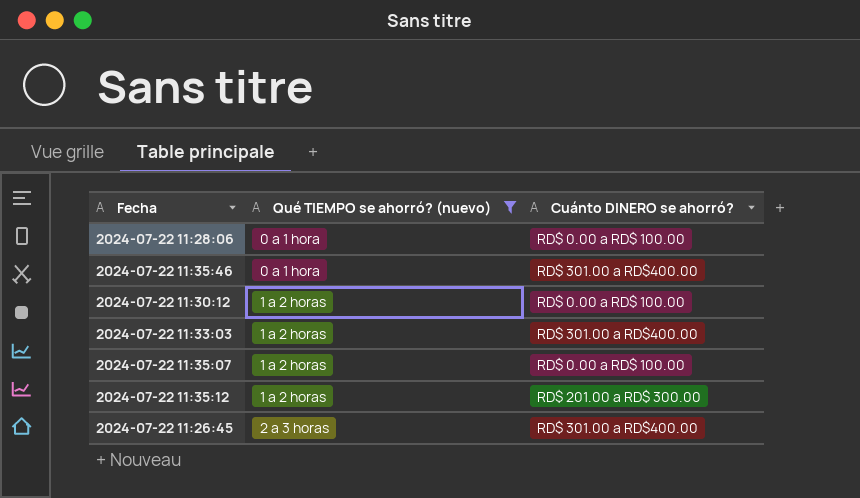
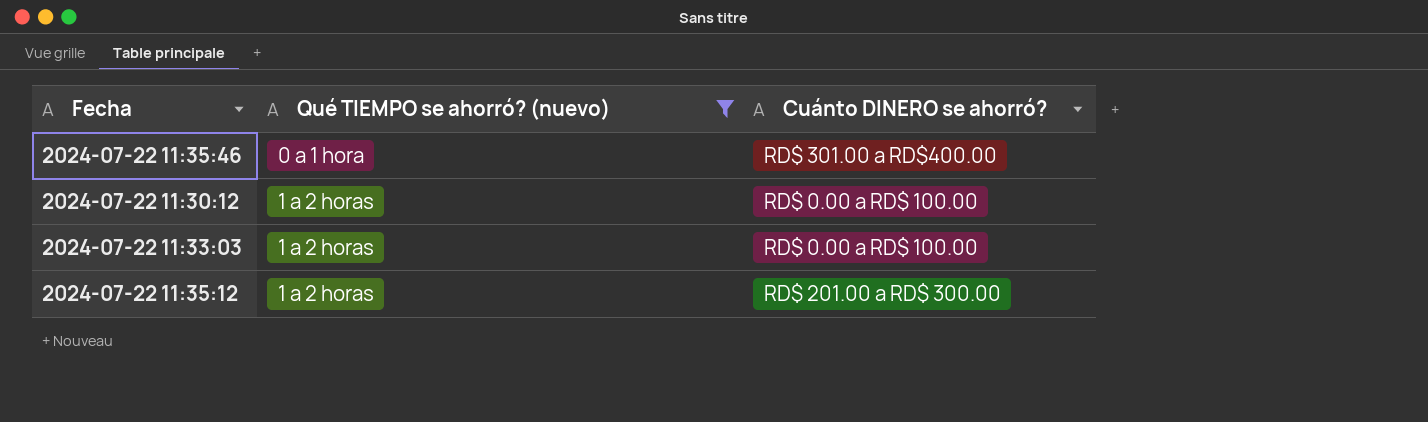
row 2024-07-22 11:28:06: 0 a 1 hora | RD$ 0.00 a RD$ 100.00 -> none
row 2024-07-22 11:35:07: 1 a 2 horas | RD$ 0.00 a RD$ 100.00 -> none
row 2024-07-22 11:26:45: 2 a 3 horas | RD$ 301.00 a RD$400.00 -> none
2024-07-22 11:33:03 | Cuánto DINERO se ahorró?: RD$ 301.00 a RD$400.00 -> RD$ 0.00 a RD$ 100.00

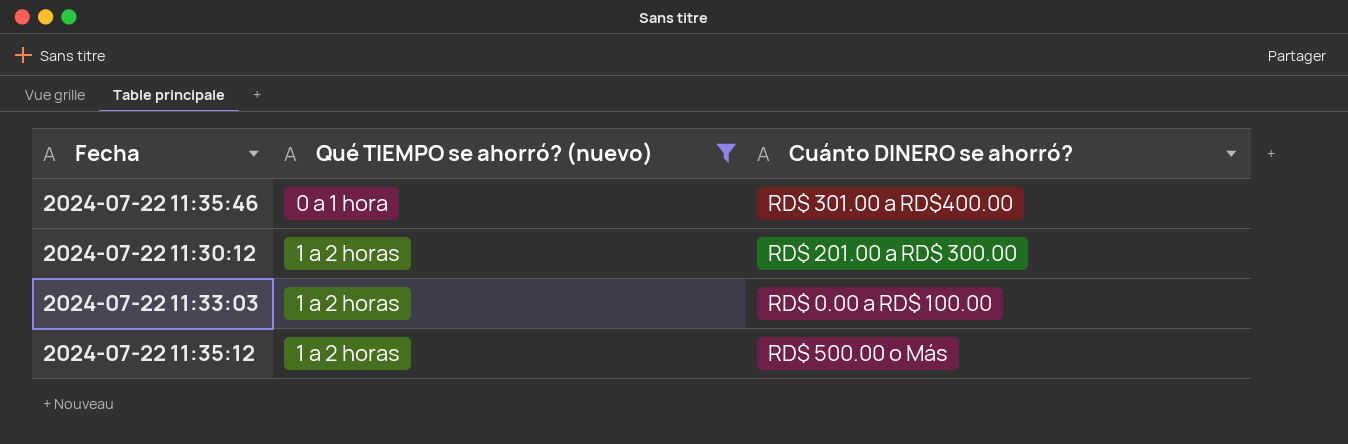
2024-07-22 11:30:12 | Cuánto DINERO se ahorró?: RD$ 0.00 a RD$ 100.00 -> RD$ 201.00 a RD$ 300.00
2024-07-22 11:35:12 | Cuánto DINERO se ahorró?: RD$ 201.00 a RD$ 300.00 -> RD$ 500.00 o Más

